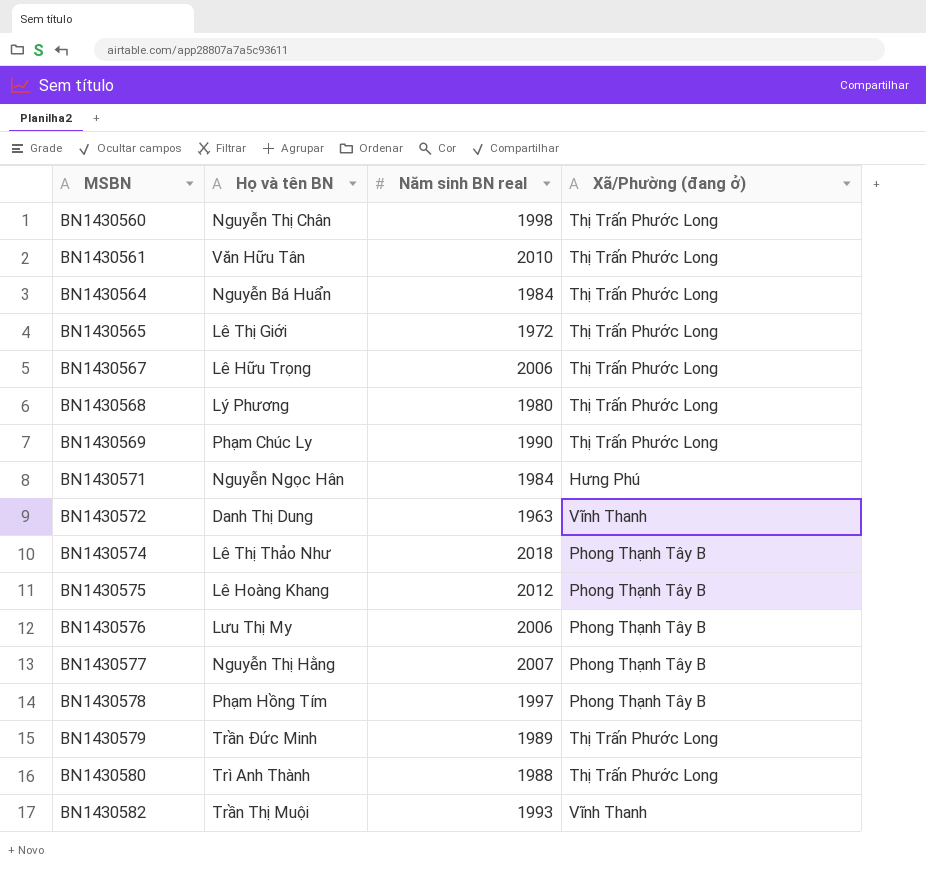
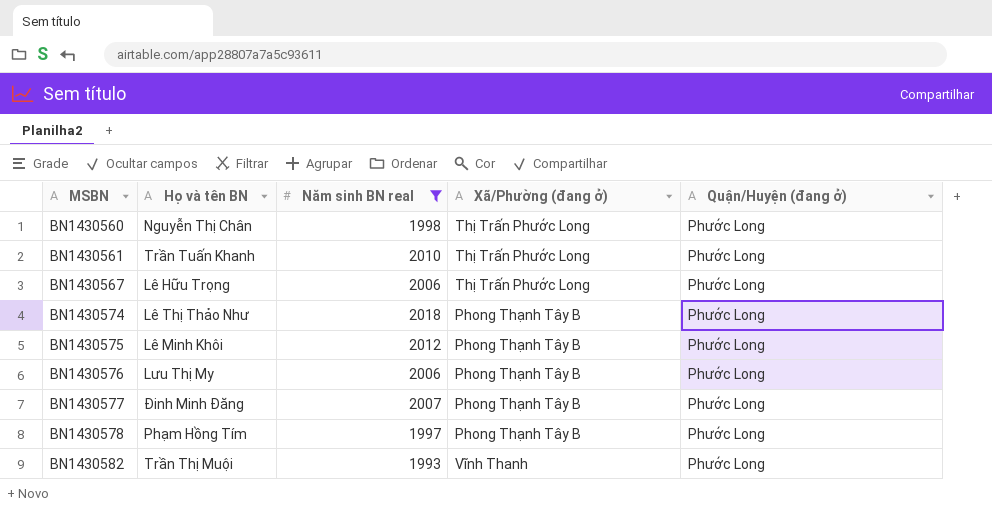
filter: none -> Năm sinh BN real >= 1993
column Quận/Huyện (đang ở) | position: none -> 5
BN1430561 | Họ và tên BN: Văn Hữu Tân -> Trần Tuấn Khanh
BN1430575 | Họ và tên BN: Lê Hoàng Khang -> Lê Minh Khôi
BN1430577 | Họ và tên BN: Nguyễn Thị Hằng -> Đinh Minh Đăng

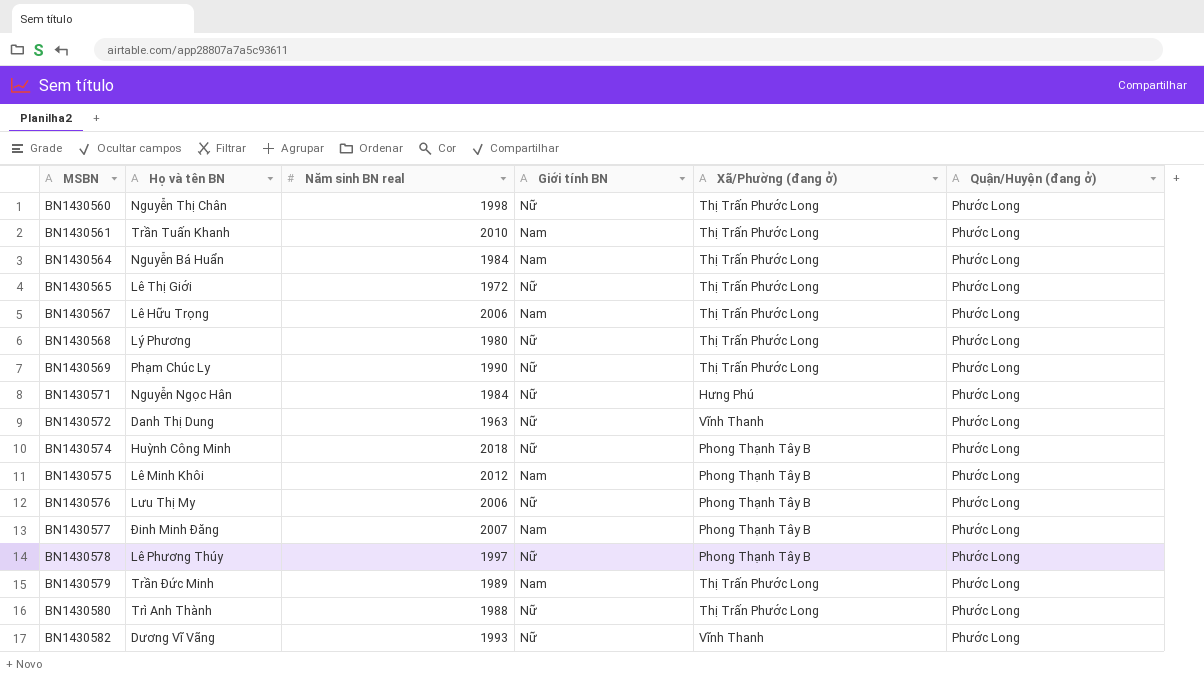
filter: Năm sinh BN real >= 1993 -> none
column Giới tính BN | position: none -> 4
BN1430574 | Họ và tên BN: Lê Thị Thảo Như -> Huỳnh Công Minh
BN1430578 | Họ và tên BN: Phạm Hồng Tím -> Lê Phương Thúy
BN1430582 | Họ và tên BN: Trần Thị Muội -> Dương Vĩ Vãng

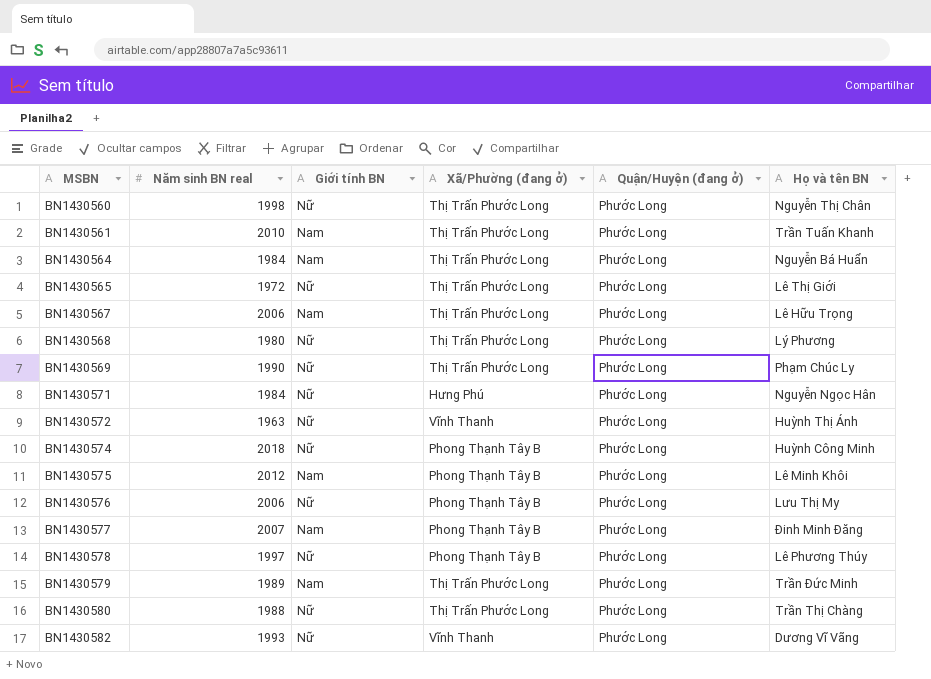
column Họ và tên BN | position: 2 -> 6
BN1430572 | Họ và tên BN: Danh Thị Dung -> Huỳnh Thị Ánh
BN1430580 | Họ và tên BN: Trì Anh Thành -> Trần Thị Chàng

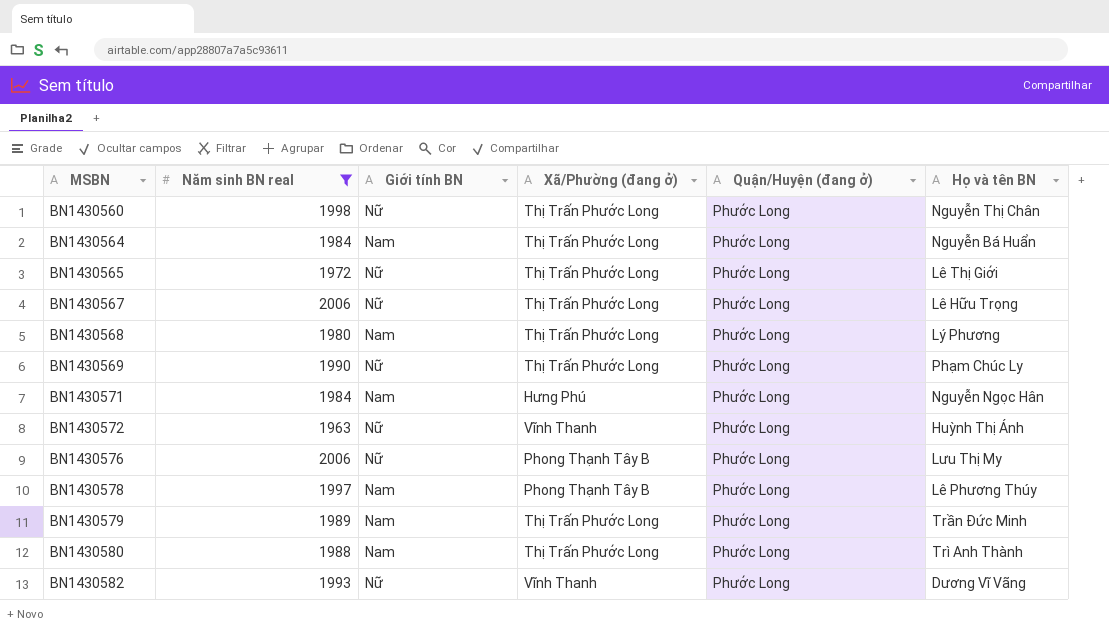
filter: none -> Năm sinh BN real <= 2006
BN1430567 | Giới tính BN: Nam -> Nữ
BN1430568 | Giới tính BN: Nữ -> Nam
BN1430571 | Giới tính BN: Nữ -> Nam
BN1430578 | Giới tính BN: Nữ -> Nam
BN1430580 | Giới tính BN: Nữ -> Nam
BN1430580 | Họ và tên BN: Trần Thị Chàng -> Trì Anh Thành

